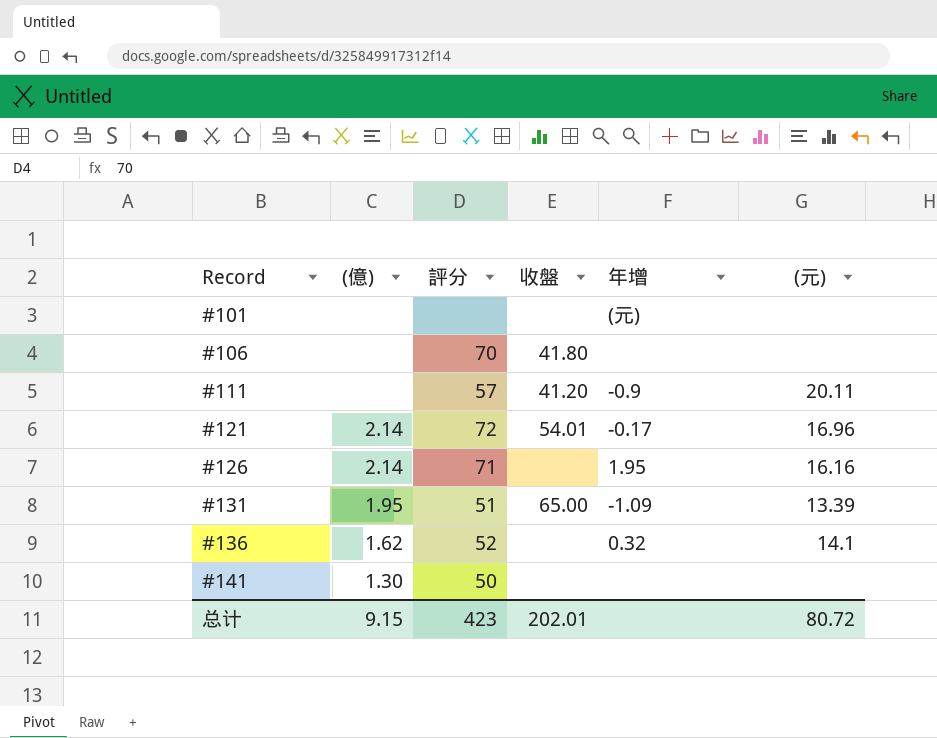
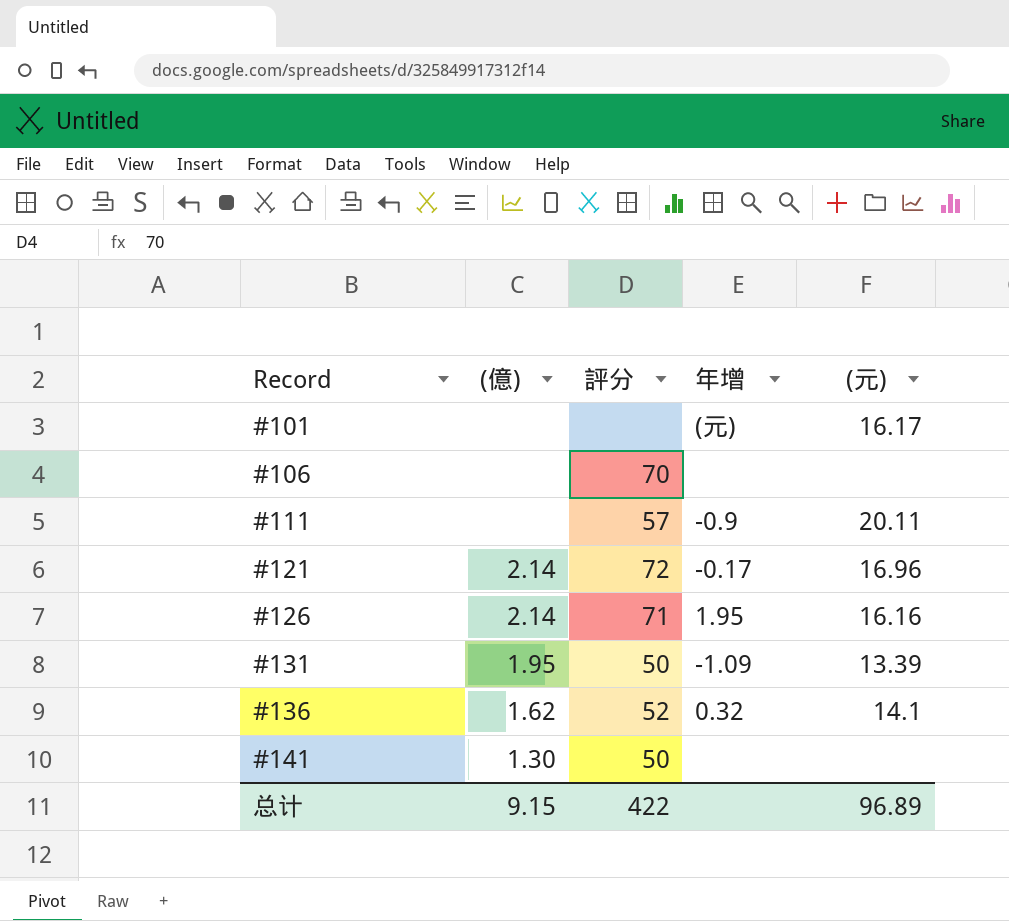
column 收盤 | position: 4 -> none
#101 | (元): none -> 16.17
#131 | 評分: 51 -> 50
总计 | 評分: 423 -> 422
总计 | (元): 80.72 -> 96.89

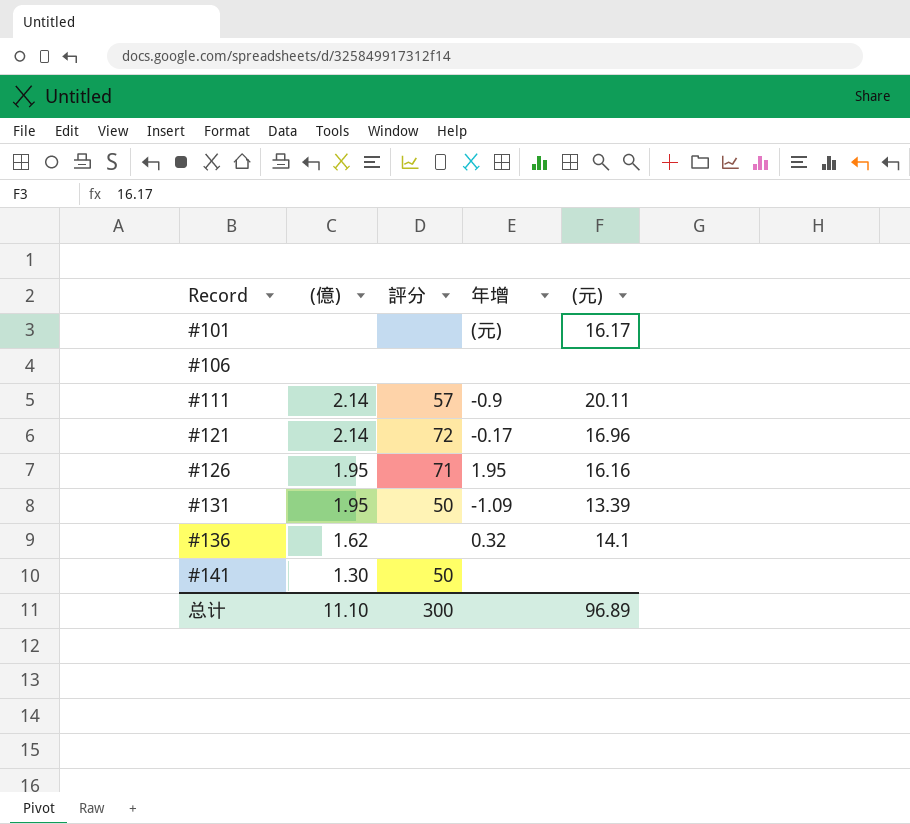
#106 | 評分: 70 -> none
#111 | (億): none -> 2.14
#126 | (億): 2.14 -> 1.95
#136 | 評分: 52 -> none
总计 | (億): 9.15 -> 11.10
总计 | 評分: 422 -> 300

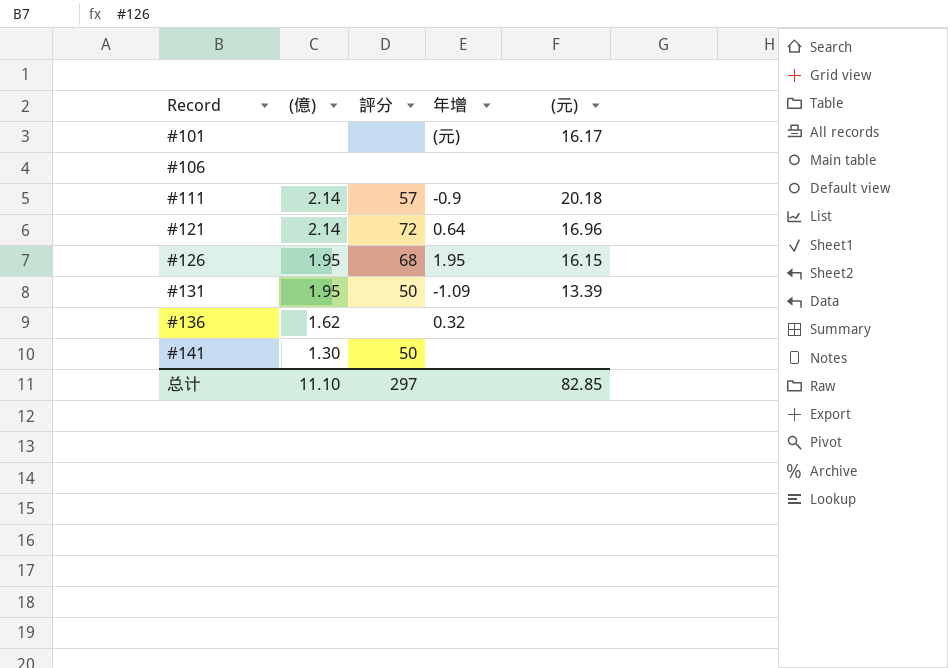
#111 | (元): 20.11 -> 20.18
#121 | 年增: -0.17 -> 0.64
#126 | 評分: 71 -> 68
#126 | (元): 16.16 -> 16.15
#136 | (元): 14.1 -> none
总计 | 評分: 300 -> 297
总计 | (元): 96.89 -> 82.85

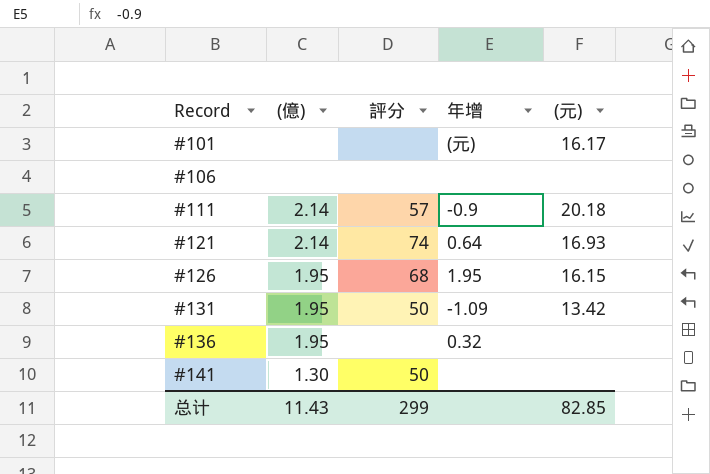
#121 | 評分: 72 -> 74
#121 | (元): 16.96 -> 16.93
#131 | (元): 13.39 -> 13.42
#136 | (億): 1.62 -> 1.95
总计 | (億): 11.10 -> 11.43
总计 | 評分: 297 -> 299

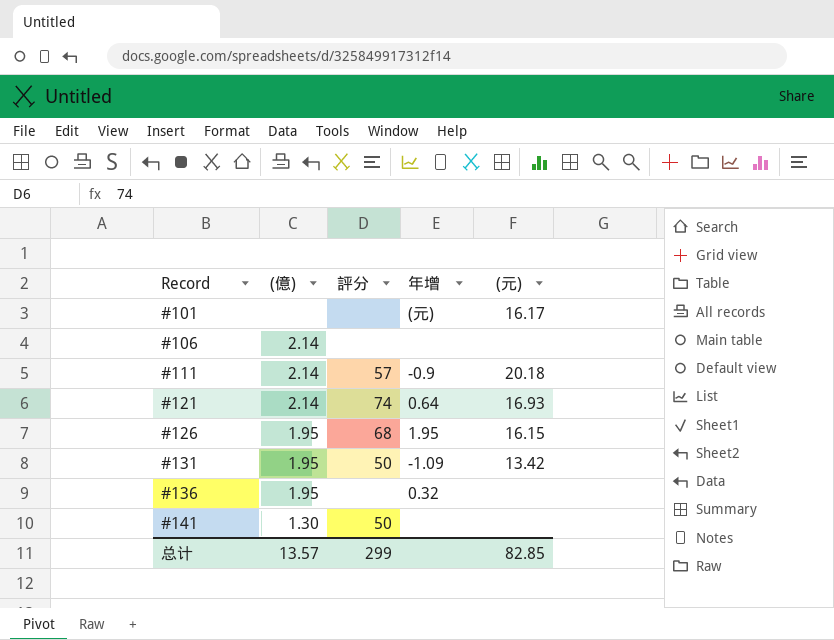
#106 | (億): none -> 2.14
总计 | (億): 11.43 -> 13.57

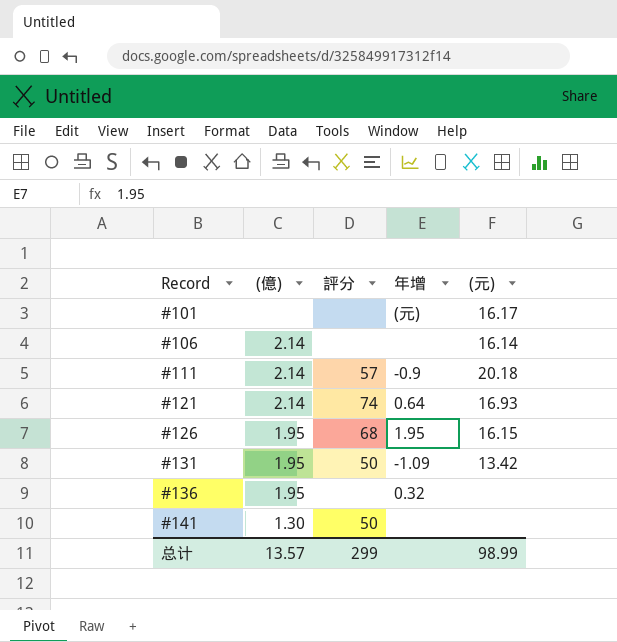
#106 | (元): none -> 16.14
总计 | (元): 82.85 -> 98.99

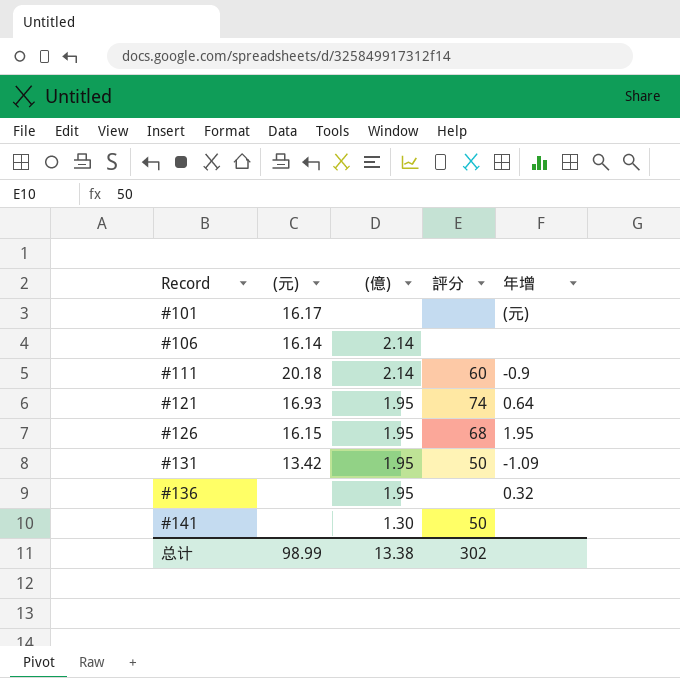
column (元) | position: 5 -> 2
#111 | 評分: 57 -> 60
#121 | (億): 2.14 -> 1.95
总计 | (億): 13.57 -> 13.38
总计 | 評分: 299 -> 302

